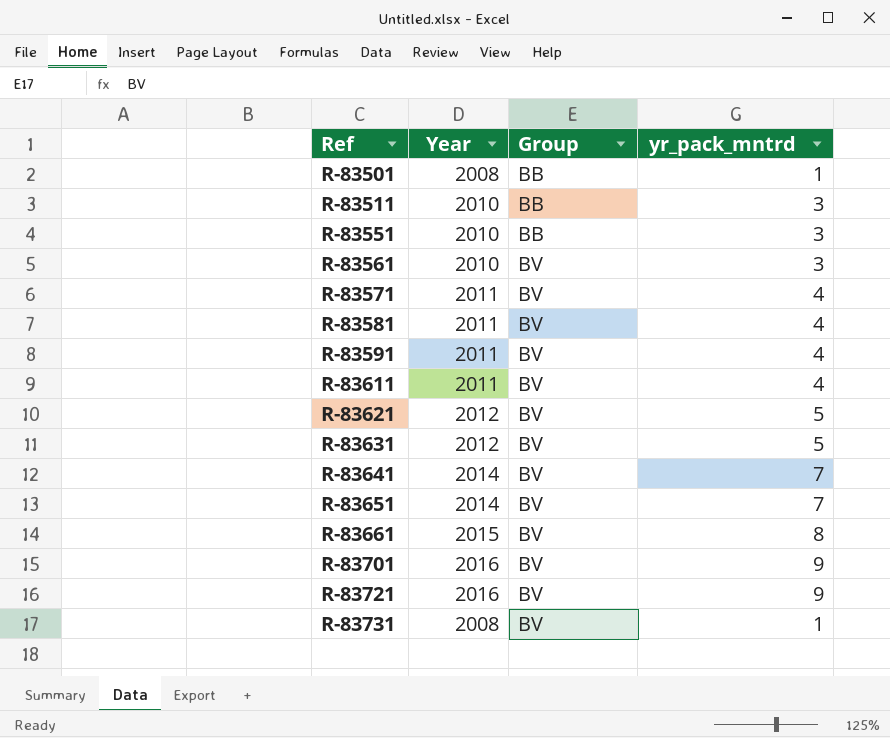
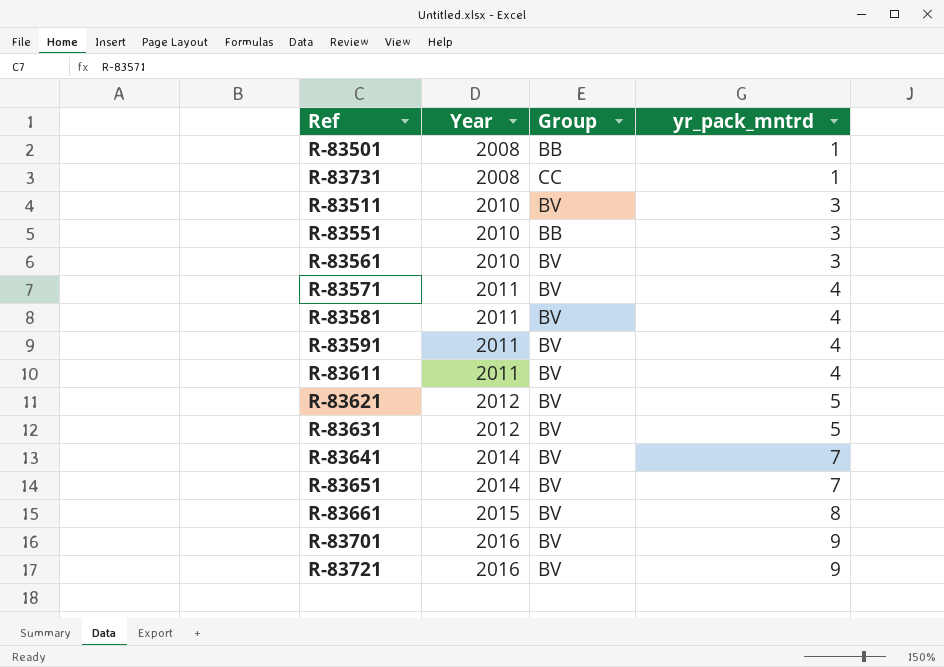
row order: Ref ascending -> Year ascending
R-83731 | Group: BV -> CC
R-83511 | Group: BB -> BV

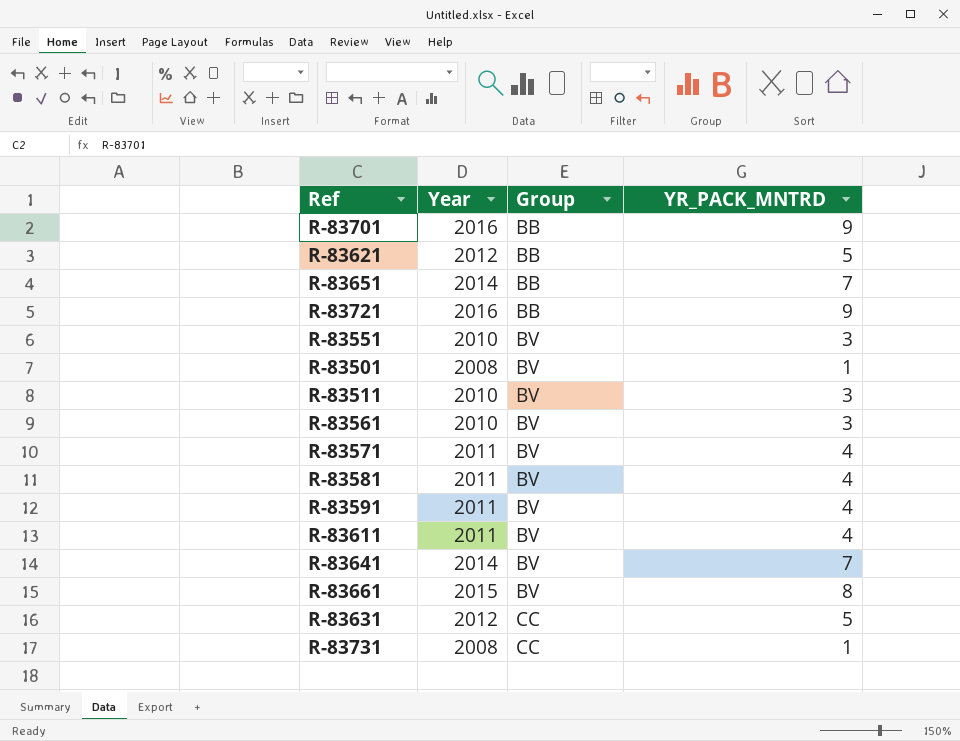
row order: Year ascending -> Group ascending
column name: yr_pack_mntrd -> YR_PACK_MNTRD
R-83701 | Group: BV -> BB
R-83621 | Group: BV -> BB
R-83651 | Group: BV -> BB
R-83721 | Group: BV -> BB
R-83551 | Group: BB -> BV
R-83501 | Group: BB -> BV
R-83631 | Group: BV -> CC

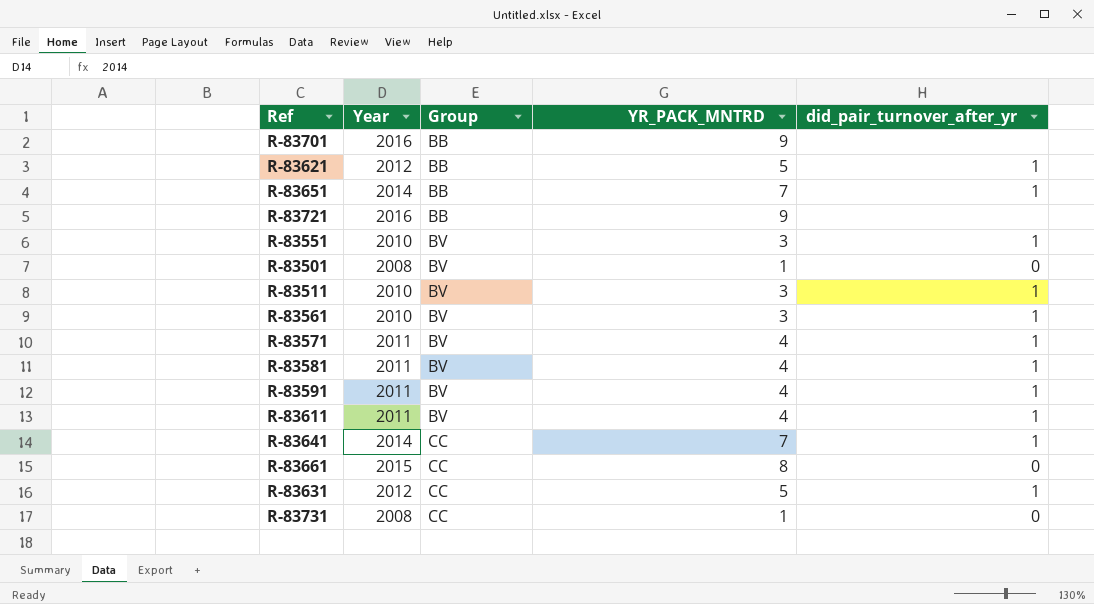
column did_pair_turnover_after_yr | position: none -> 5
R-83641 | Group: BV -> CC
R-83661 | Group: BV -> CC

